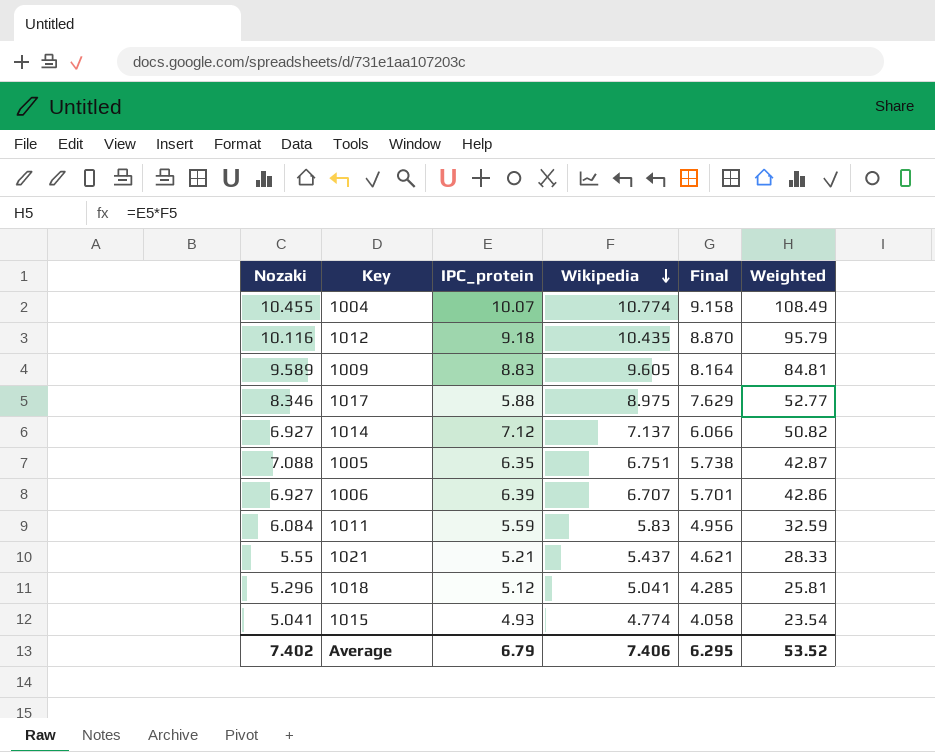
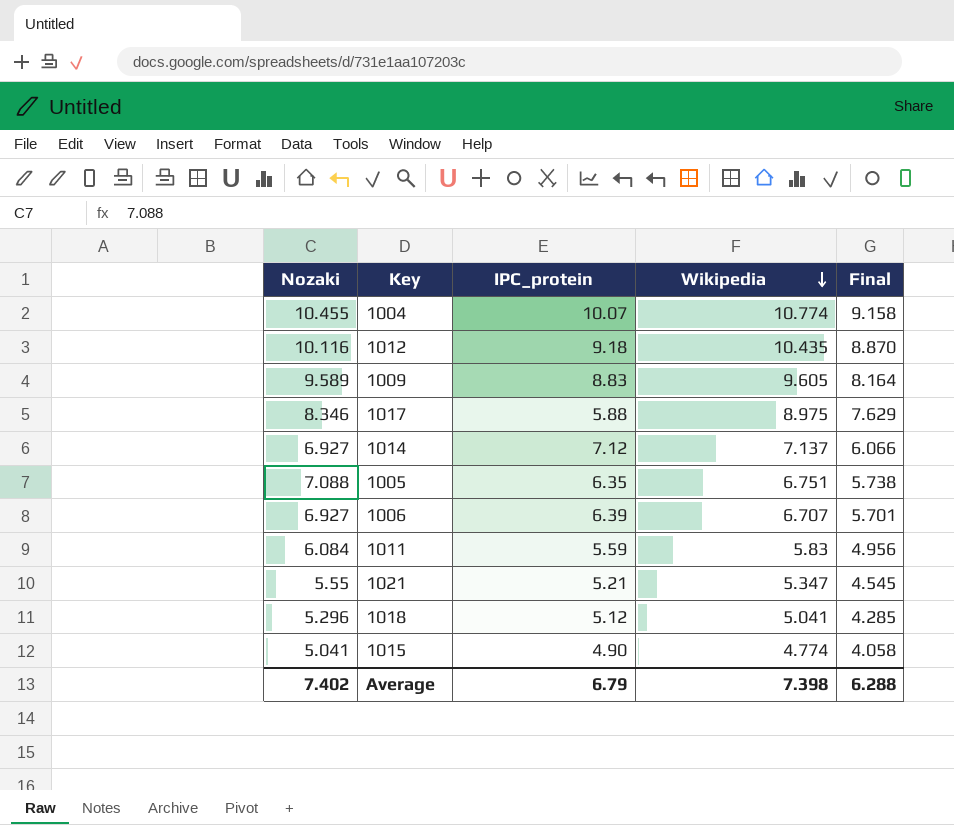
column Weighted | formula: [IPC_protein] * [Wikipedia] -> none
1021 | Wikipedia: 5.437 -> 5.347
1021 | Final: 4.621 -> 4.545
1015 | IPC_protein: 4.93 -> 4.90
Average | Wikipedia: 7.406 -> 7.398
Average | Final: 6.295 -> 6.288

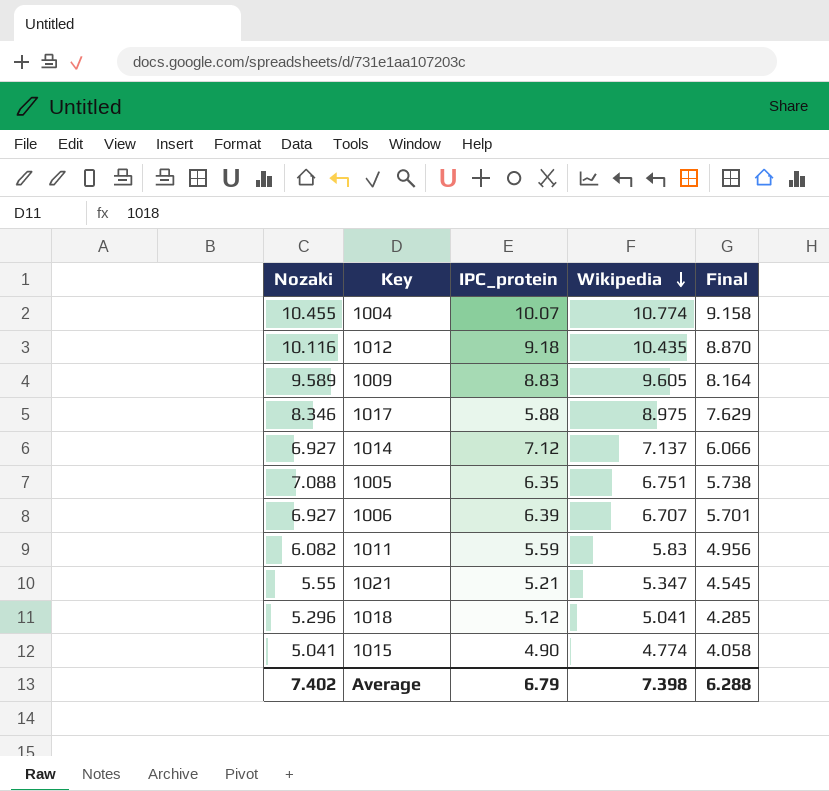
1011 | Nozaki: 6.084 -> 6.082

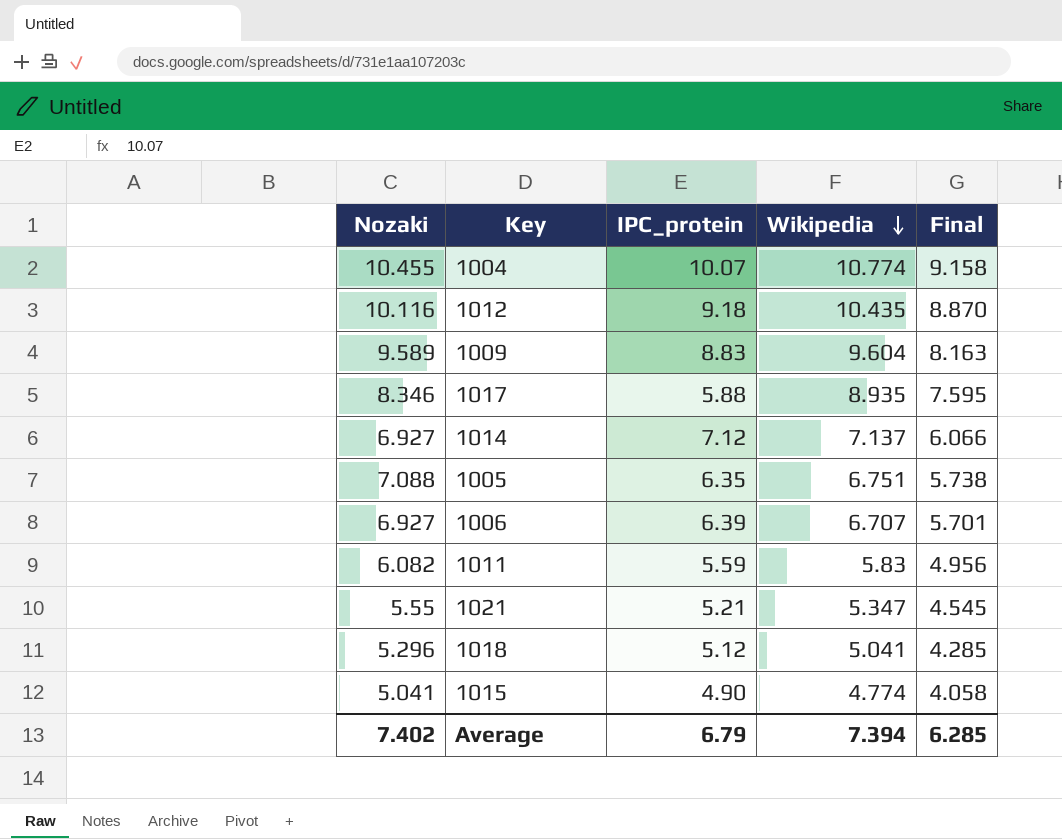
1009 | Wikipedia: 9.605 -> 9.604
1009 | Final: 8.164 -> 8.163
1017 | Wikipedia: 8.975 -> 8.935
1017 | Final: 7.629 -> 7.595
Average | Wikipedia: 7.398 -> 7.394
Average | Final: 6.288 -> 6.285

